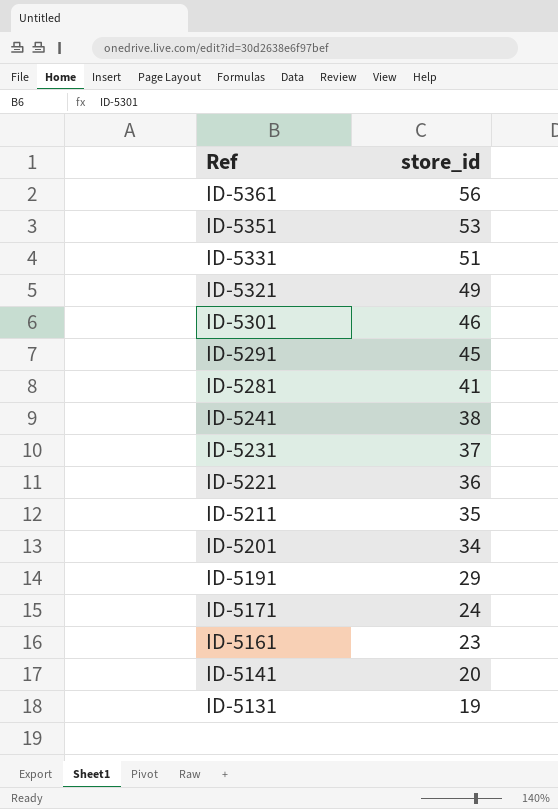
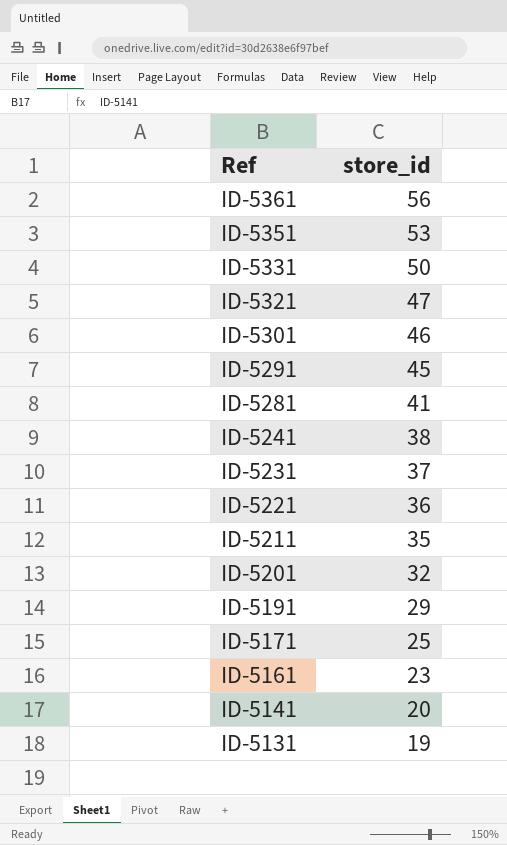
ID-5331 | store_id: 51 -> 50
ID-5321 | store_id: 49 -> 47
ID-5201 | store_id: 34 -> 32
ID-5171 | store_id: 24 -> 25

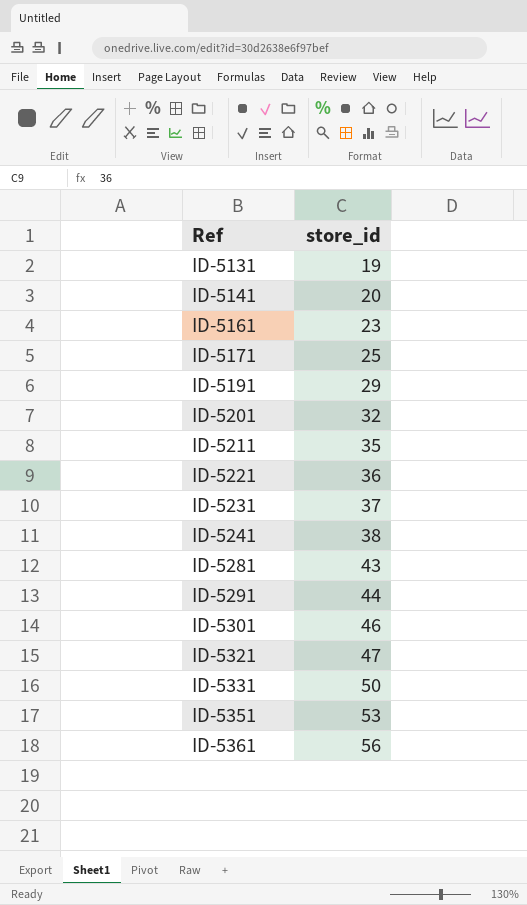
row order: Ref descending -> Ref ascending
ID-5281 | store_id: 41 -> 43
ID-5291 | store_id: 45 -> 44

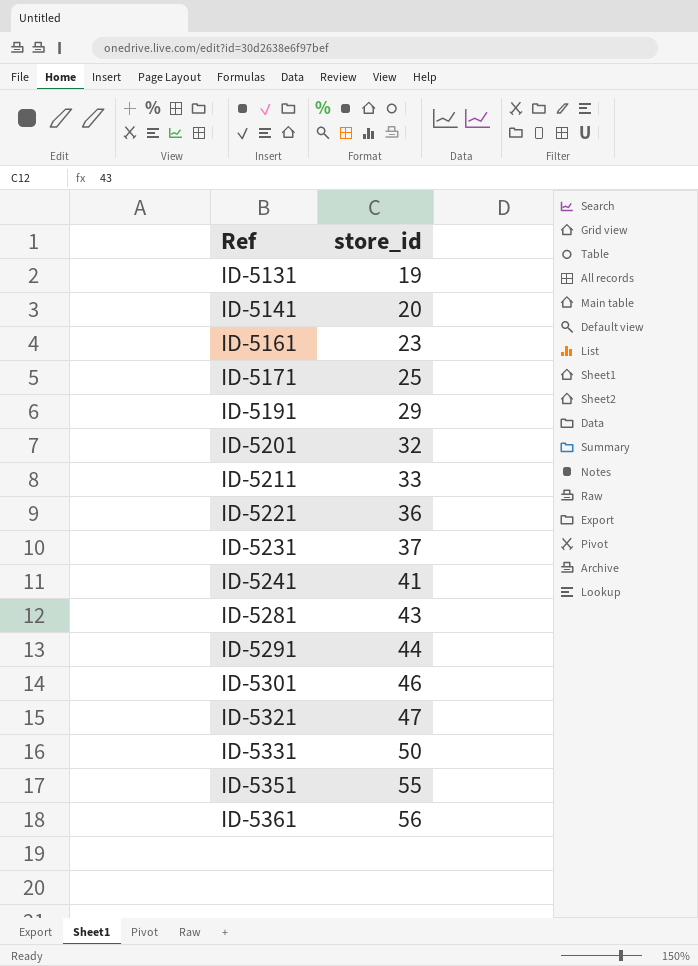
ID-5211 | store_id: 35 -> 33
ID-5241 | store_id: 38 -> 41
ID-5351 | store_id: 53 -> 55

